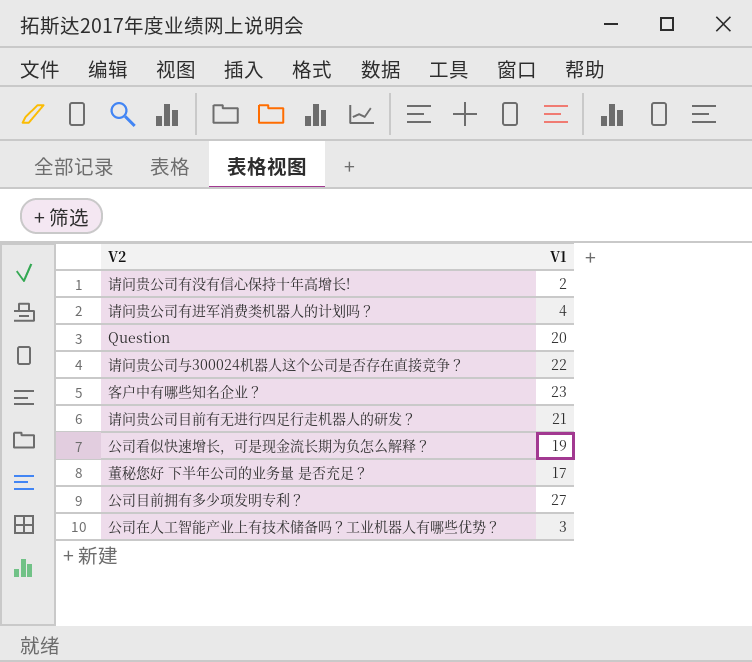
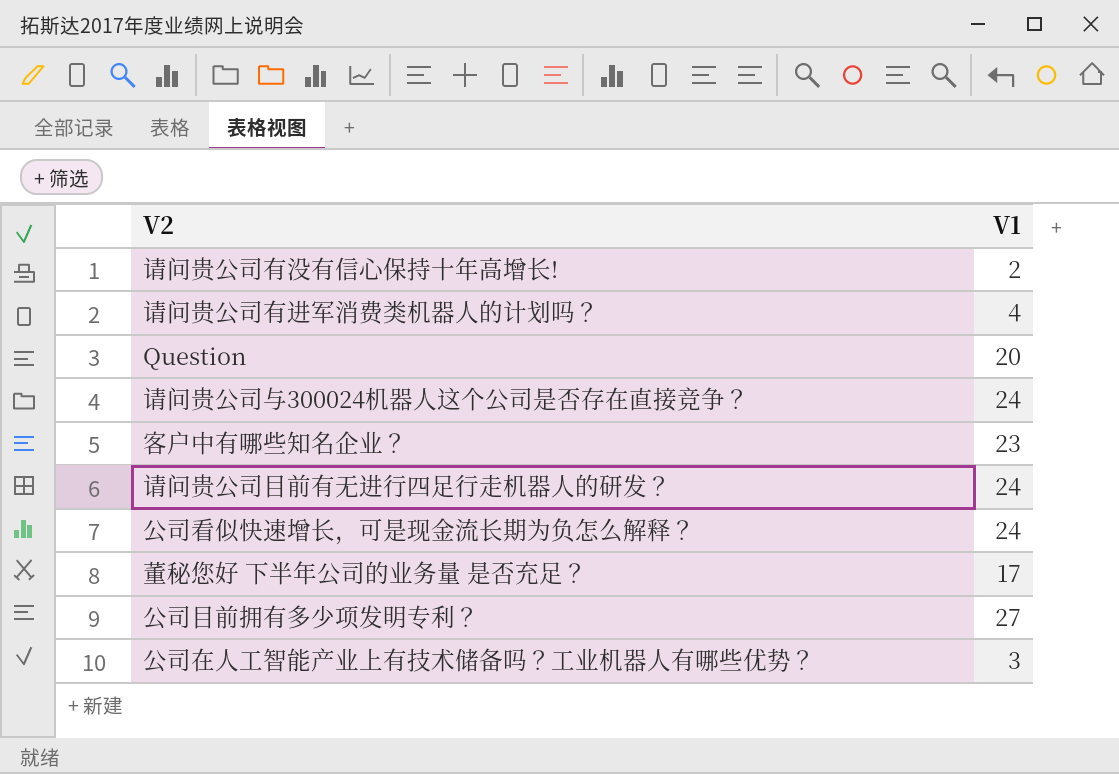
请问贵公司与300024机器人这个公司是否存在直接竞争？ | V1: 22 -> 24
请问贵公司目前有无进行四足行走机器人的研发？ | V1: 21 -> 24
公司看似快速增长，可是现金流长期为负怎么解释？ | V1: 19 -> 24

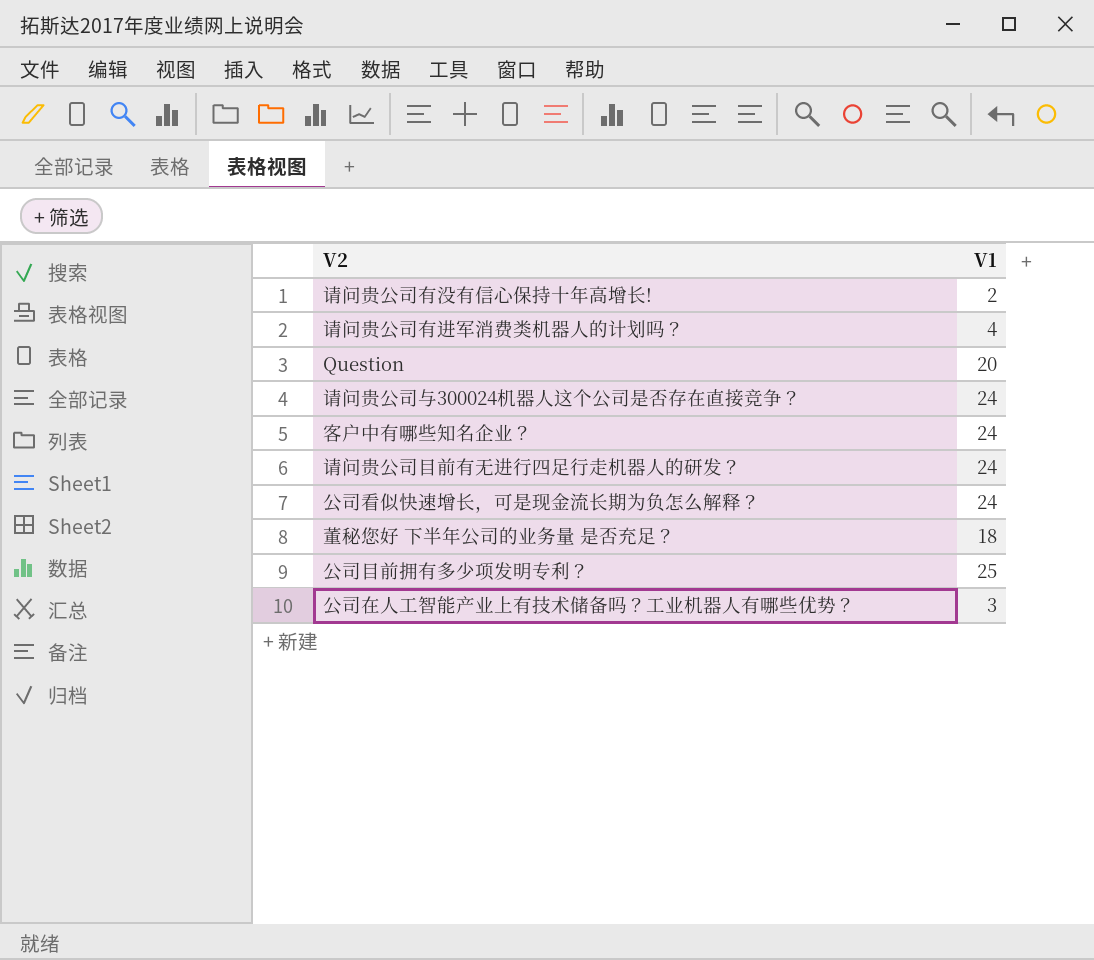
客户中有哪些知名企业？ | V1: 23 -> 24
董秘您好 下半年公司的业务量 是否充足？ | V1: 17 -> 18
公司目前拥有多少项发明专利？ | V1: 27 -> 25

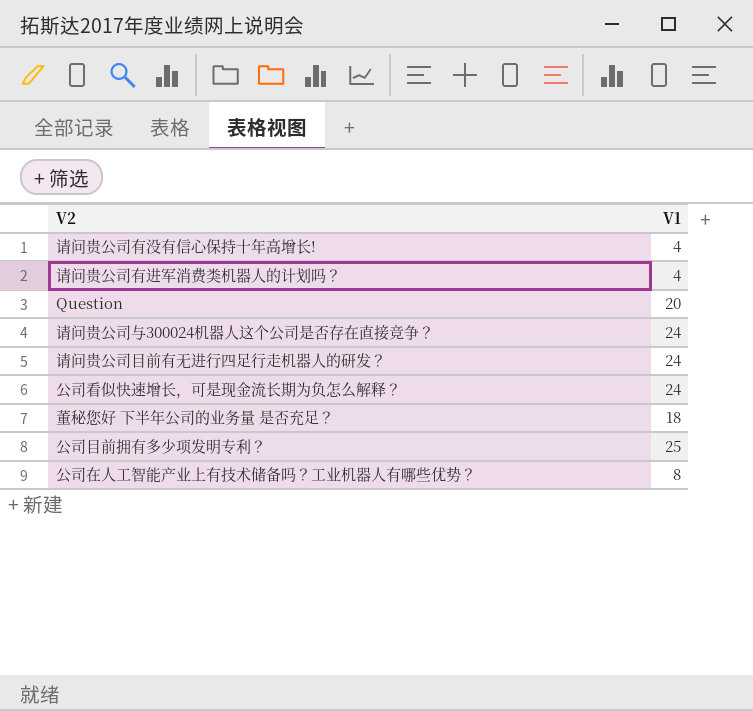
row 客户中有哪些知名企业？: 24 -> none
请问贵公司有没有信心保持十年高增长! | V1: 2 -> 4
公司在人工智能产业上有技术储备吗？工业机器人有哪些优势？ | V1: 3 -> 8

